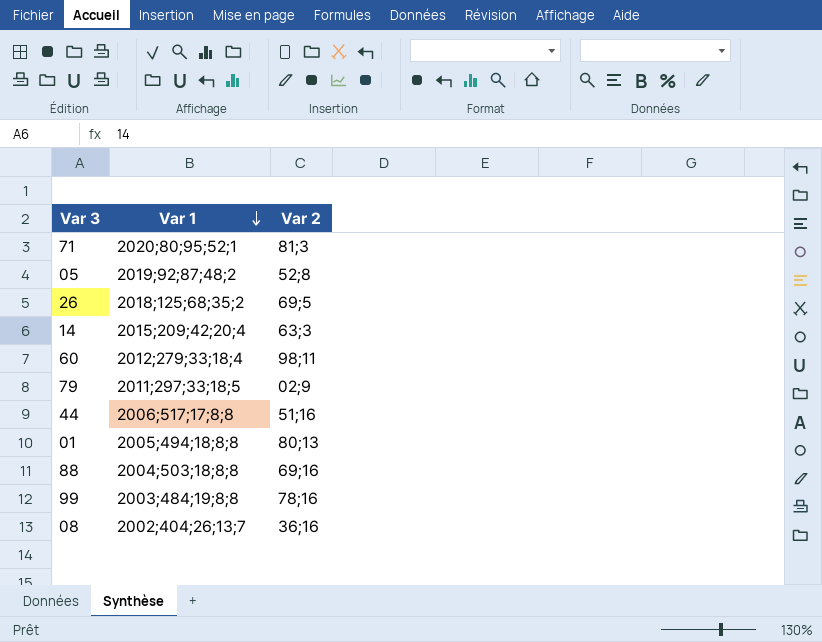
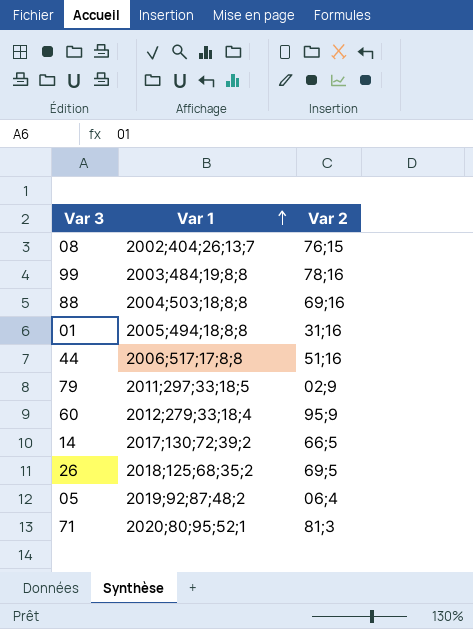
row order: Var 1 descending -> Var 1 ascending
08 | Var 2: 36;16 -> 76;15
01 | Var 2: 80;13 -> 31;16
60 | Var 2: 98;11 -> 95;9
14 | Var 1: 2015;209;42;20;4 -> 2017;130;72;39;2
14 | Var 2: 63;3 -> 66;5
05 | Var 2: 52;8 -> 06;4

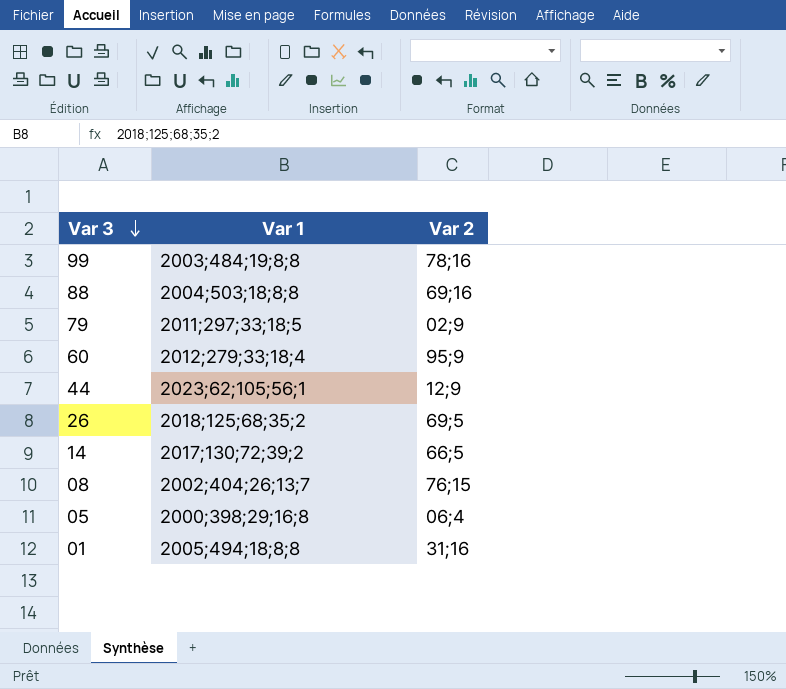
row order: Var 1 ascending -> Var 3 descending
row 71: 2020;80;95;52;1 | 81;3 -> none
44 | Var 1: 2006;517;17;8;8 -> 2023;62;105;56;1
44 | Var 2: 51;16 -> 12;9
05 | Var 1: 2019;92;87;48;2 -> 2000;398;29;16;8

